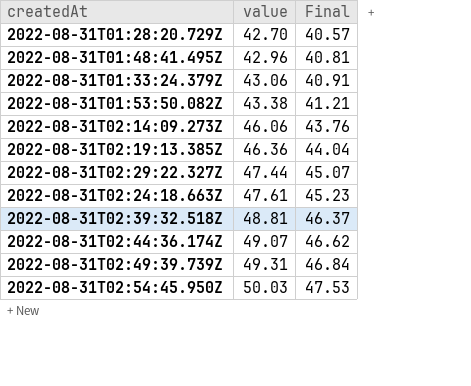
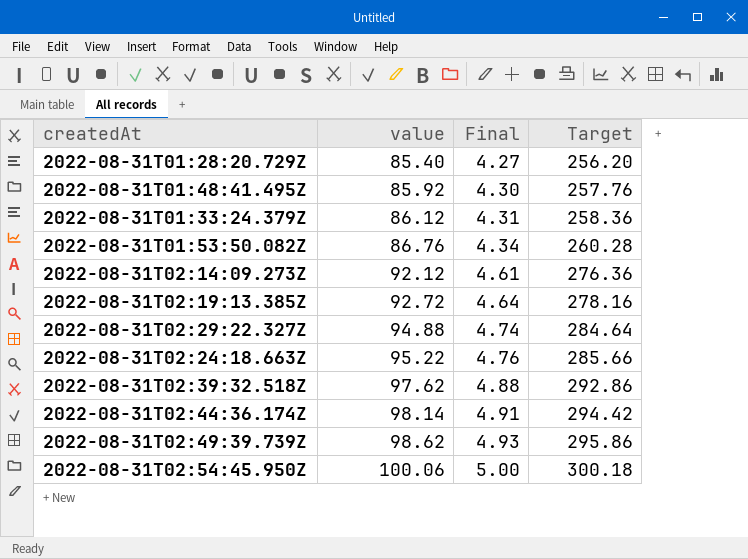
column Final | formula: [value] * 0.95 -> [value] * 0.05
column Target | formula: none -> [value] * 3
2022-08-31T01:28:20.729Z | value: 42.70 -> 85.40
2022-08-31T01:48:41.495Z | value: 42.96 -> 85.92
2022-08-31T01:33:24.379Z | value: 43.06 -> 86.12
2022-08-31T01:53:50.082Z | value: 43.38 -> 86.76
2022-08-31T02:14:09.273Z | value: 46.06 -> 92.12
2022-08-31T02:19:13.385Z | value: 46.36 -> 92.72
2022-08-31T02:29:22.327Z | value: 47.44 -> 94.88
2022-08-31T02:24:18.663Z | value: 47.61 -> 95.22
2022-08-31T02:39:32.518Z | value: 48.81 -> 97.62
2022-08-31T02:44:36.174Z | value: 49.07 -> 98.14
2022-08-31T02:49:39.739Z | value: 49.31 -> 98.62
2022-08-31T02:54:45.950Z | value: 50.03 -> 100.06

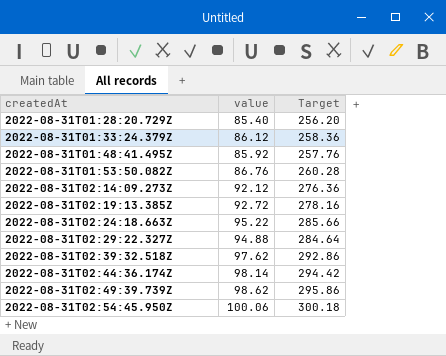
row order: value ascending -> createdAt ascending
column Final | formula: [value] * 0.05 -> none

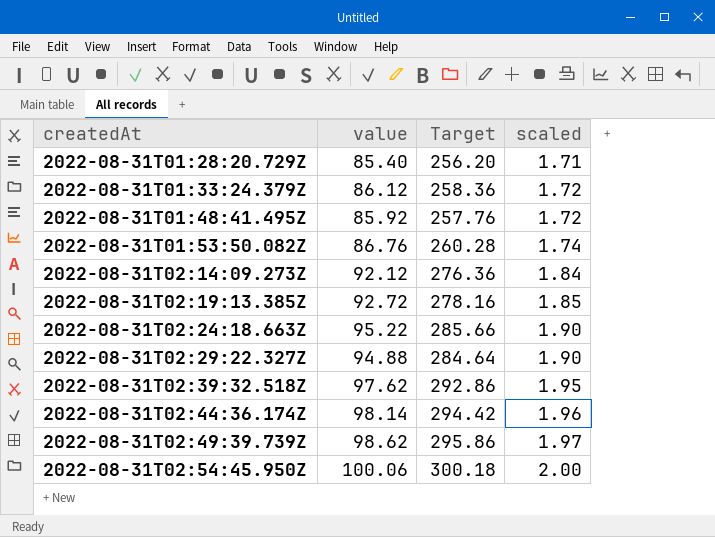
column scaled | formula: none -> [value] * 0.02

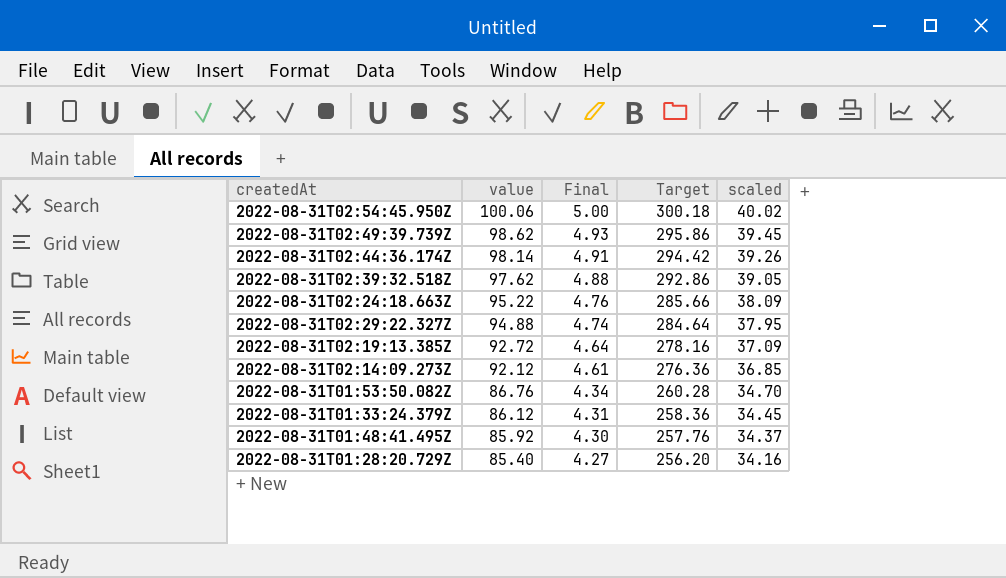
row order: createdAt ascending -> value descending
column Final | formula: none -> [value] * 0.05
column scaled | formula: [value] * 0.02 -> [value] * 0.4

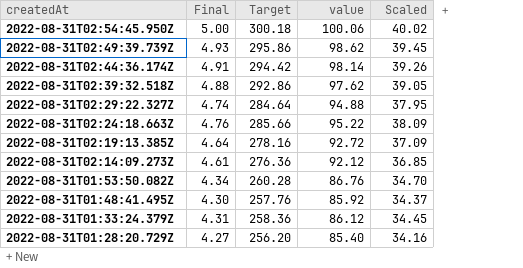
row order: value descending -> createdAt descending
column value | position: 2 -> 4
column name: scaled -> Scaled

